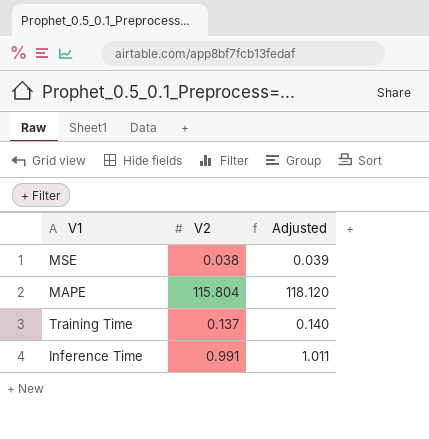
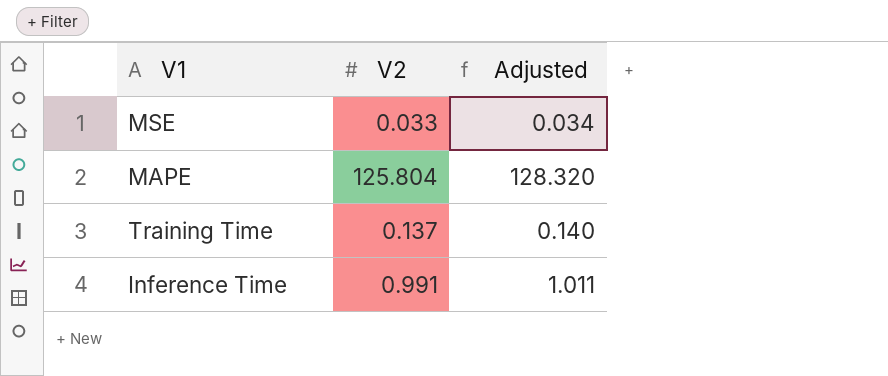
MSE | V2: 0.038 -> 0.033
MSE | Adjusted: 0.039 -> 0.034
MAPE | V2: 115.804 -> 125.804
MAPE | Adjusted: 118.120 -> 128.320

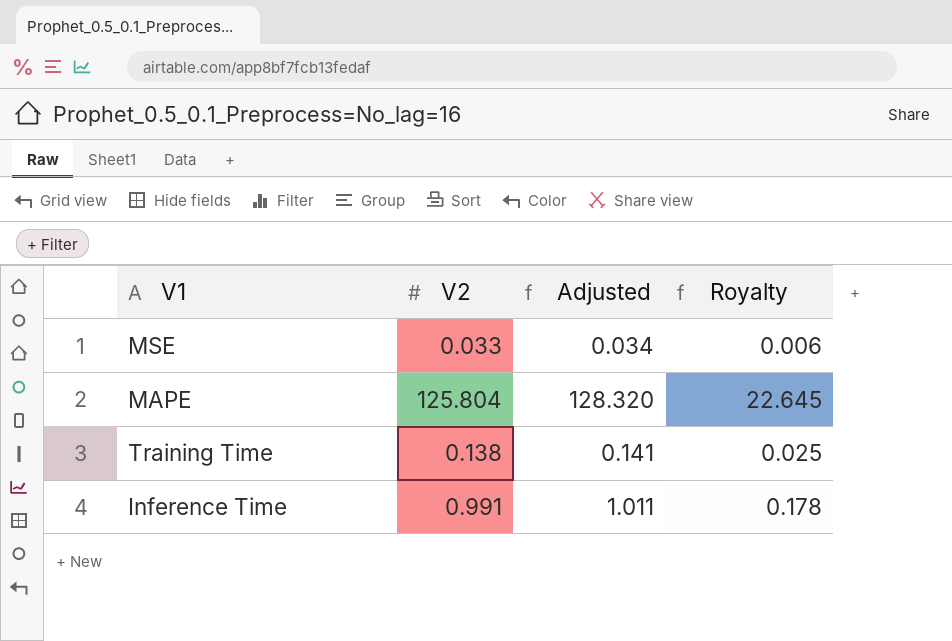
column Royalty | formula: none -> [V2] * 0.18
Training Time | V2: 0.137 -> 0.138
Training Time | Adjusted: 0.140 -> 0.141

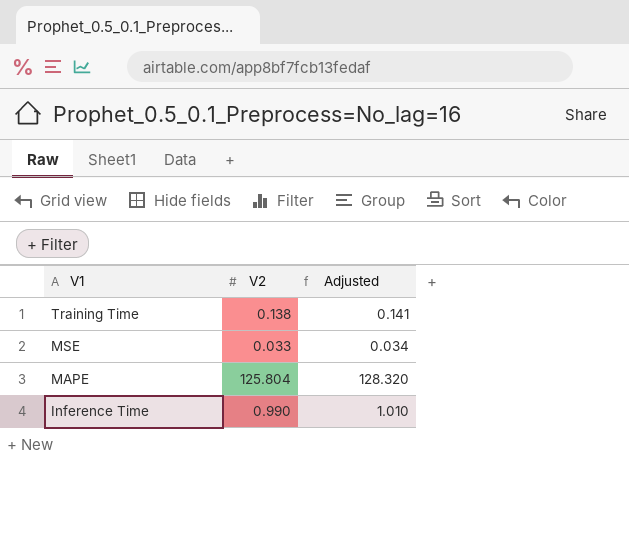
row order: none -> V1 descending
column Royalty | formula: [V2] * 0.18 -> none
Inference Time | V2: 0.991 -> 0.990
Inference Time | Adjusted: 1.011 -> 1.010

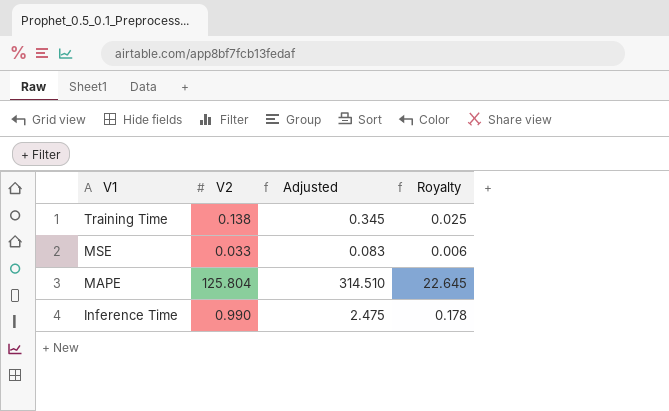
column Adjusted | formula: [V2] * 1.02 -> [V2] * 2.5
column Royalty | formula: none -> [V2] * 0.18

